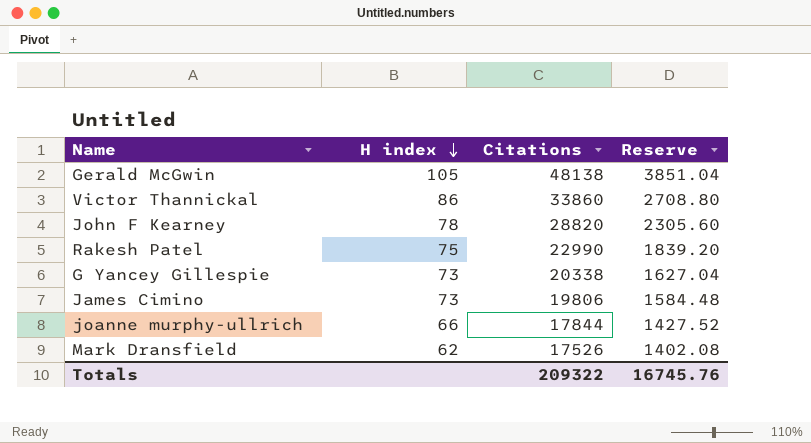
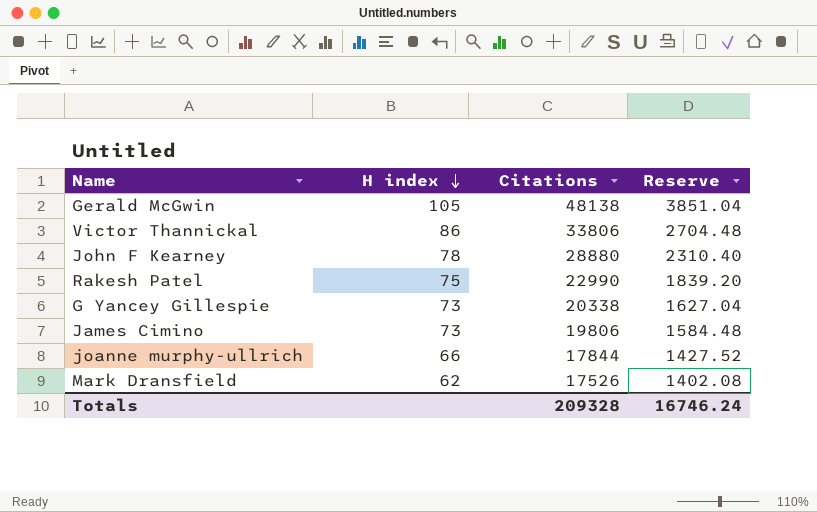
Victor Thannickal | Citations: 33860 -> 33806
Victor Thannickal | Reserve: 2708.80 -> 2704.48
John F Kearney | Citations: 28820 -> 28880
John F Kearney | Reserve: 2305.60 -> 2310.40
Totals | Citations: 209322 -> 209328
Totals | Reserve: 16745.76 -> 16746.24

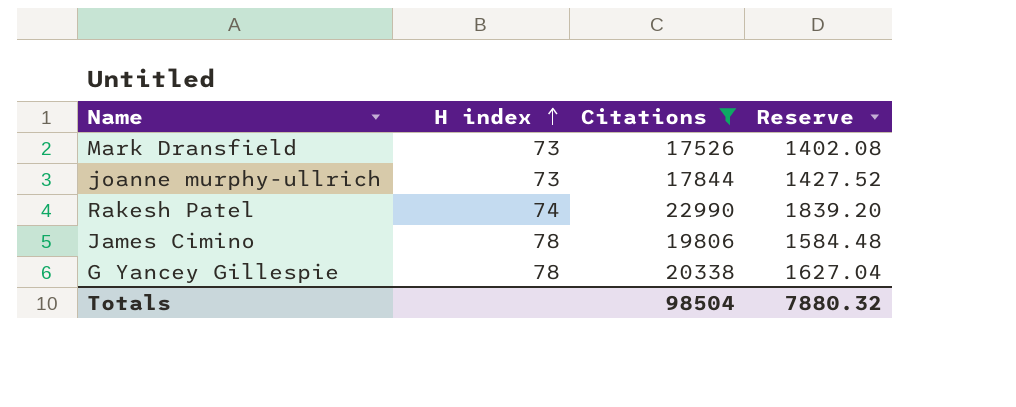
filter: none -> Citations <= 22990
row order: H index descending -> H index ascending
Mark Dransfield | H index: 62 -> 73
joanne murphy-ullrich | H index: 66 -> 73
Rakesh Patel | H index: 75 -> 74
James Cimino | H index: 73 -> 78
G Yancey Gillespie | H index: 73 -> 78
Totals | Citations: 209328 -> 98504
Totals | Reserve: 16746.24 -> 7880.32

